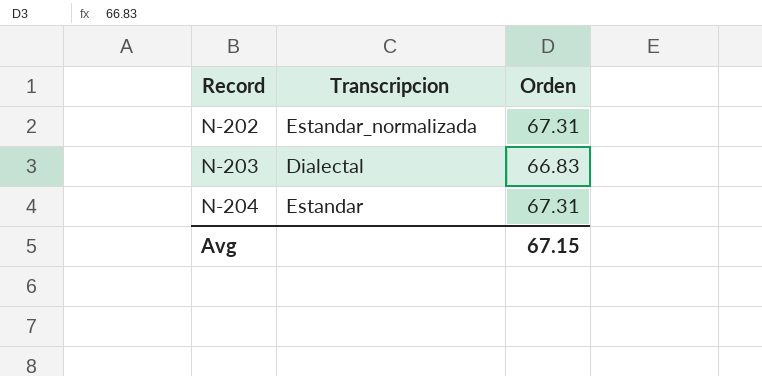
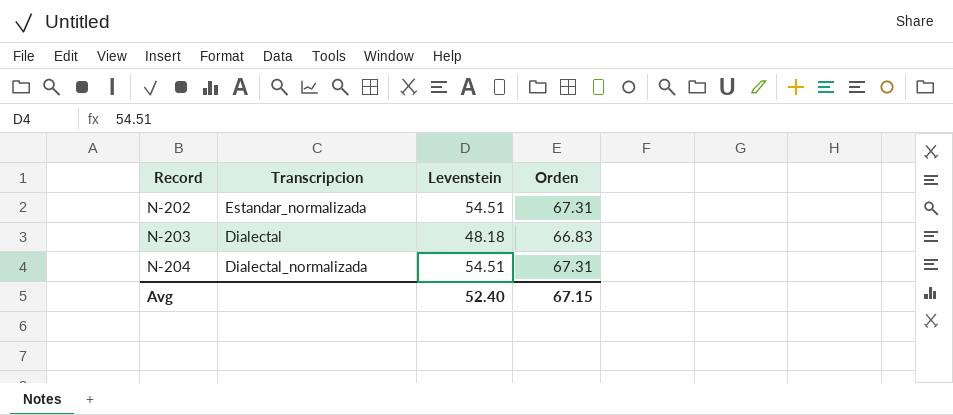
column Levenstein | position: none -> 3
N-204 | Transcripcion: Estandar -> Dialectal_normalizada

